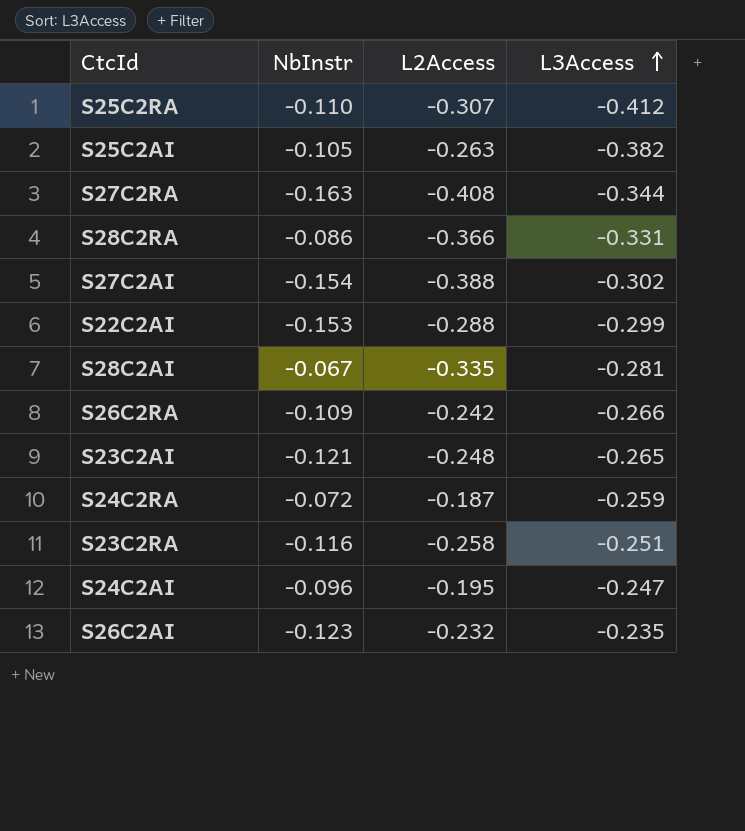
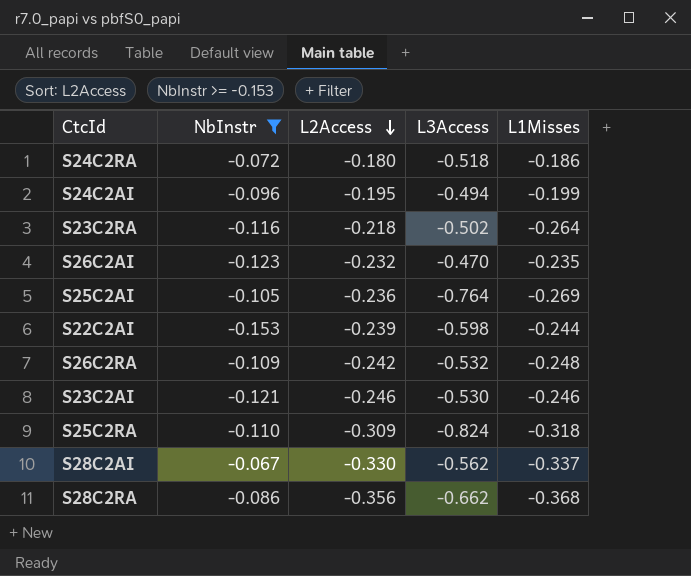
filter: none -> NbInstr >= -0.153
row order: L3Access ascending -> L2Access descending
column L1Misses | position: none -> 5
S24C2RA | L2Access: -0.187 -> -0.180
S24C2RA | L3Access: -0.259 -> -0.518
S24C2AI | L3Access: -0.247 -> -0.494
S23C2RA | L2Access: -0.258 -> -0.218
S23C2RA | L3Access: -0.251 -> -0.502
S26C2AI | L3Access: -0.235 -> -0.470
S25C2AI | L2Access: -0.263 -> -0.236
S25C2AI | L3Access: -0.382 -> -0.764
S22C2AI | L2Access: -0.288 -> -0.239
S22C2AI | L3Access: -0.299 -> -0.598
S26C2RA | L3Access: -0.266 -> -0.532
S23C2AI | L2Access: -0.248 -> -0.246
S23C2AI | L3Access: -0.265 -> -0.530
S25C2RA | L2Access: -0.307 -> -0.309
S25C2RA | L3Access: -0.412 -> -0.824
S28C2AI | L2Access: -0.335 -> -0.330
S28C2AI | L3Access: -0.281 -> -0.562
S28C2RA | L2Access: -0.366 -> -0.356
S28C2RA | L3Access: -0.331 -> -0.662

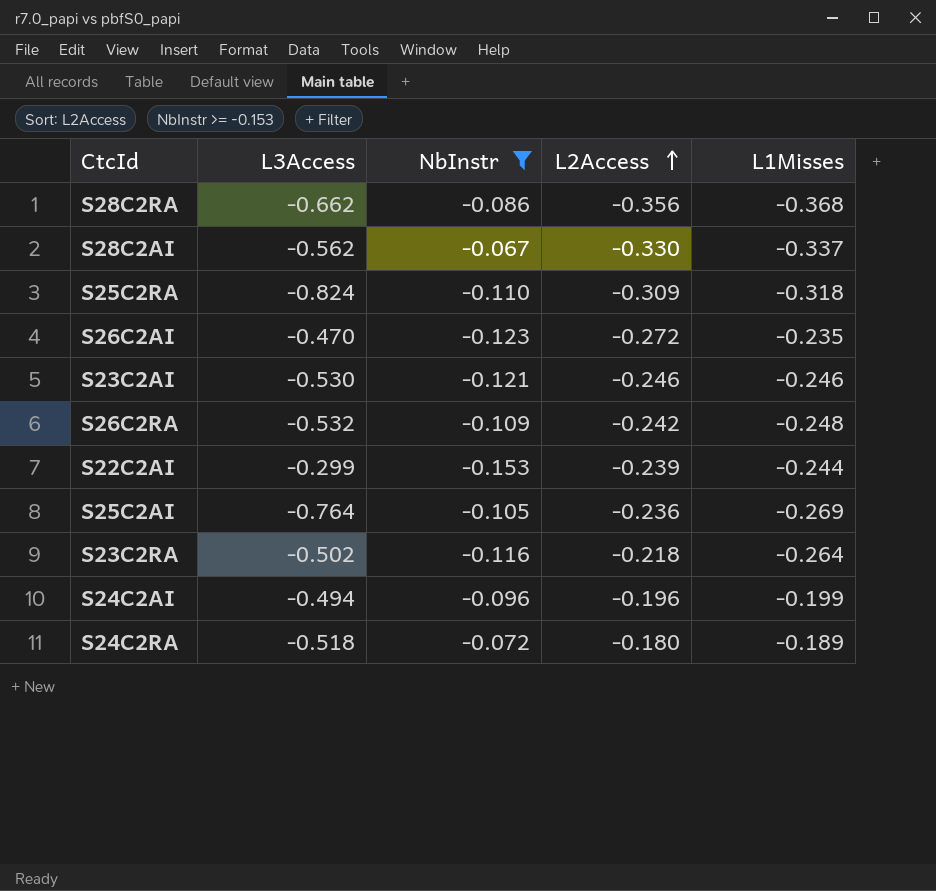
row order: L2Access descending -> L2Access ascending
column L3Access | position: 4 -> 2
S26C2AI | L2Access: -0.232 -> -0.272
S22C2AI | L3Access: -0.598 -> -0.299
S24C2AI | L2Access: -0.195 -> -0.196
S24C2RA | L1Misses: -0.186 -> -0.189

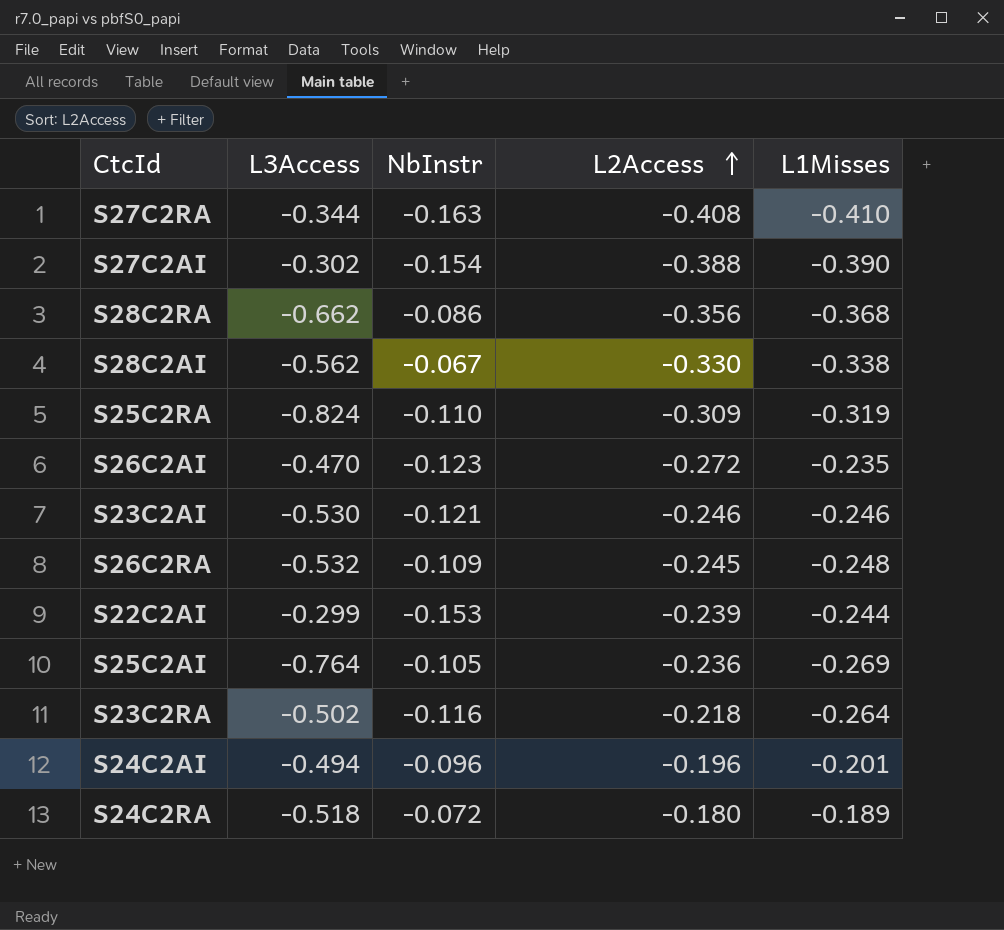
filter: NbInstr >= -0.153 -> none
S28C2AI | L1Misses: -0.337 -> -0.338
S25C2RA | L1Misses: -0.318 -> -0.319
S26C2RA | L2Access: -0.242 -> -0.245
S24C2AI | L1Misses: -0.199 -> -0.201

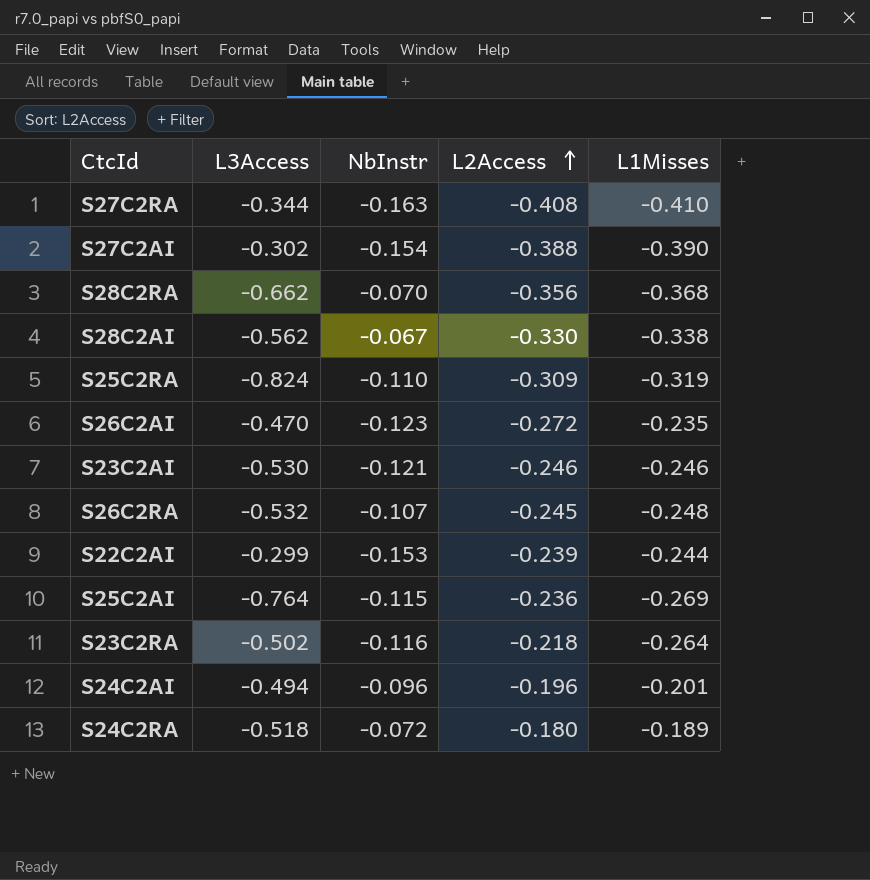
S28C2RA | NbInstr: -0.086 -> -0.070
S26C2RA | NbInstr: -0.109 -> -0.107
S25C2AI | NbInstr: -0.105 -> -0.115

